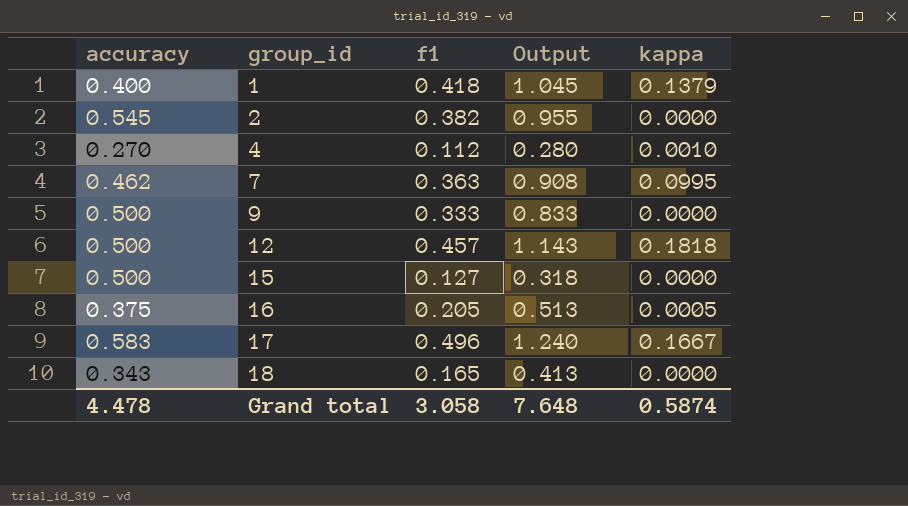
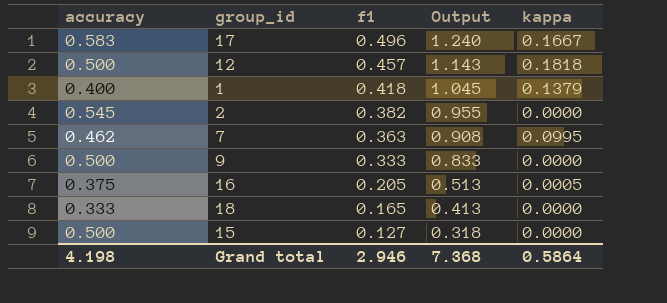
row order: group_id ascending -> f1 descending
row 4: 0.270 | 0.112 | 0.280 | 0.0010 -> none
18 | accuracy: 0.343 -> 0.333
Grand total | accuracy: 4.478 -> 4.198
Grand total | f1: 3.058 -> 2.946
Grand total | Output: 7.648 -> 7.368
Grand total | kappa: 0.5874 -> 0.5864

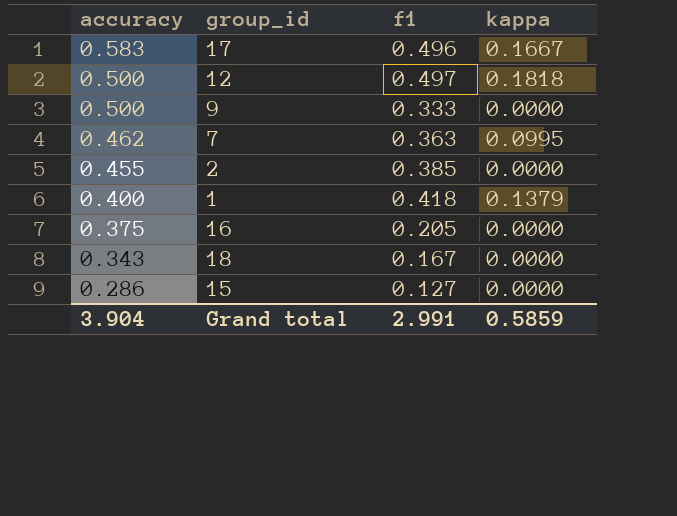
row order: f1 descending -> accuracy descending
column Output | formula: [f1] * 2.5 -> none
12 | f1: 0.457 -> 0.497
2 | accuracy: 0.545 -> 0.455
2 | f1: 0.382 -> 0.385
16 | kappa: 0.0005 -> 0.0000
18 | accuracy: 0.333 -> 0.343
18 | f1: 0.165 -> 0.167
15 | accuracy: 0.500 -> 0.286
Grand total | accuracy: 4.198 -> 3.904
Grand total | f1: 2.946 -> 2.991
Grand total | kappa: 0.5864 -> 0.5859

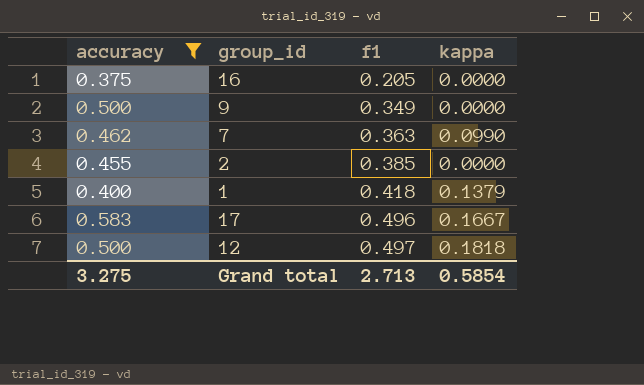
filter: none -> accuracy >= 0.375
row order: accuracy descending -> f1 ascending
9 | f1: 0.333 -> 0.349
7 | kappa: 0.0995 -> 0.0990
Grand total | accuracy: 3.904 -> 3.275
Grand total | f1: 2.991 -> 2.713
Grand total | kappa: 0.5859 -> 0.5854

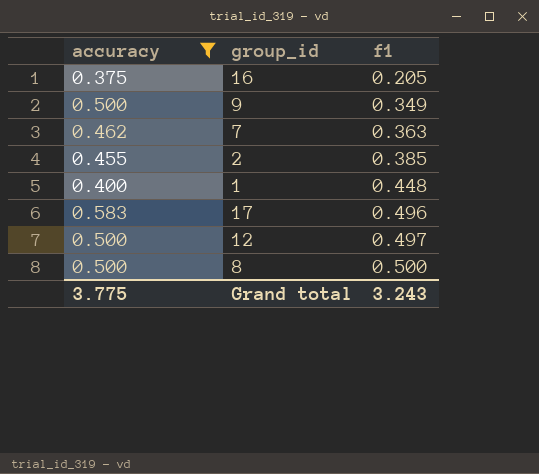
column kappa | position: 4 -> none
1 | f1: 0.418 -> 0.448
row 8: none -> 0.500 | 0.500
Grand total | accuracy: 3.275 -> 3.775
Grand total | f1: 2.713 -> 3.243

